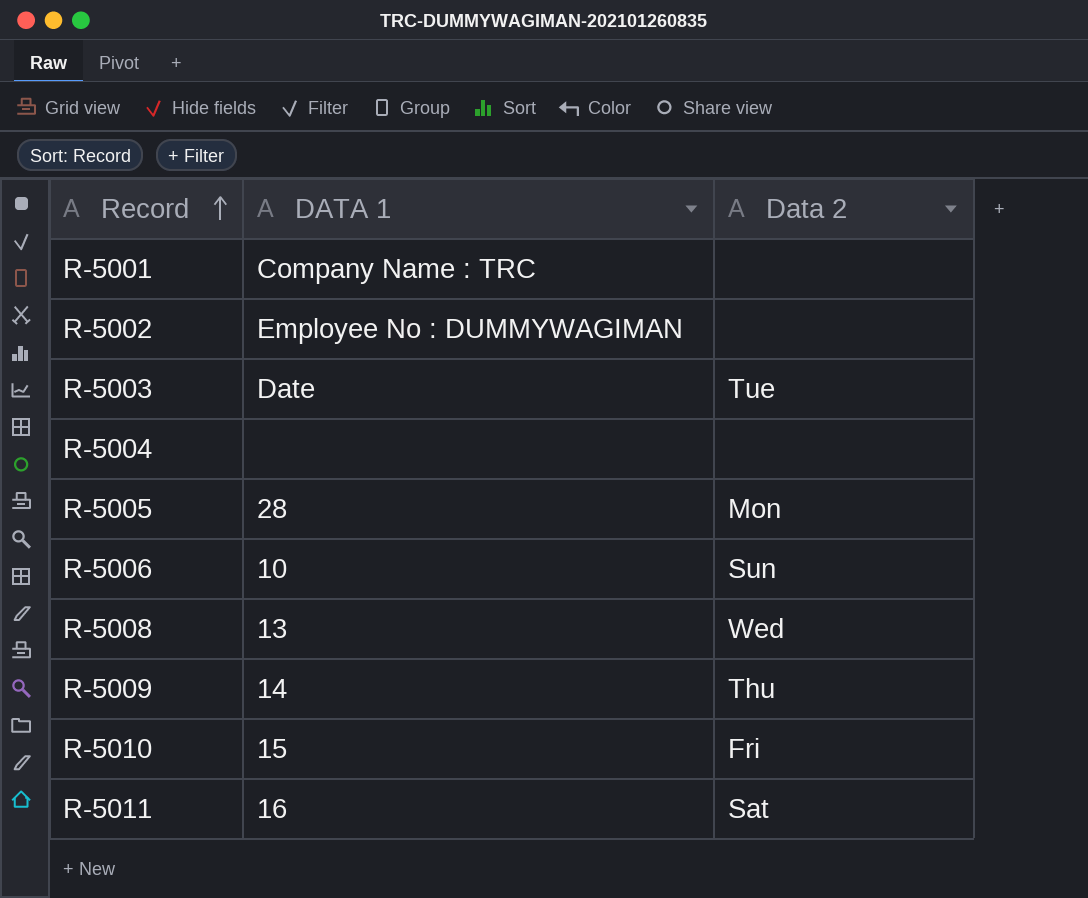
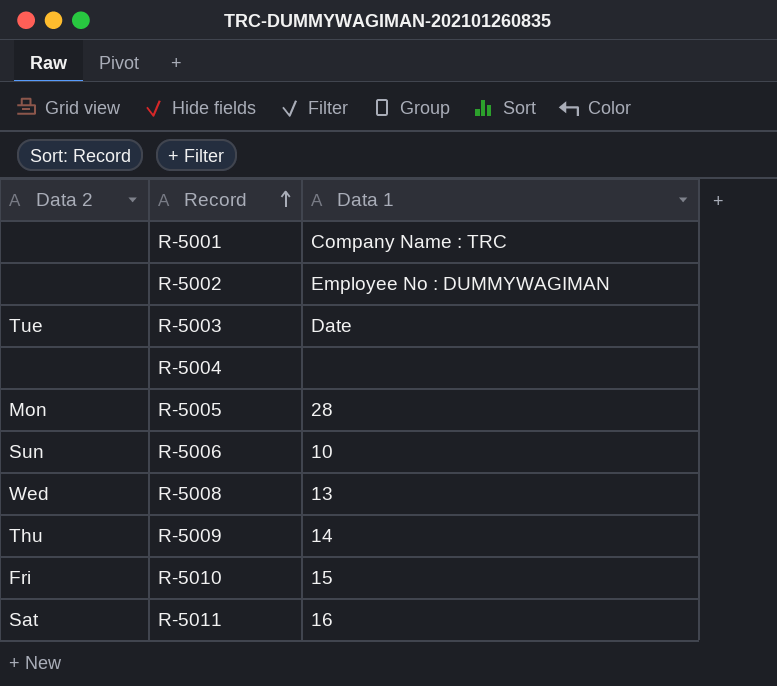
column Data 2 | position: 3 -> 1
column name: DATA 1 -> Data 1

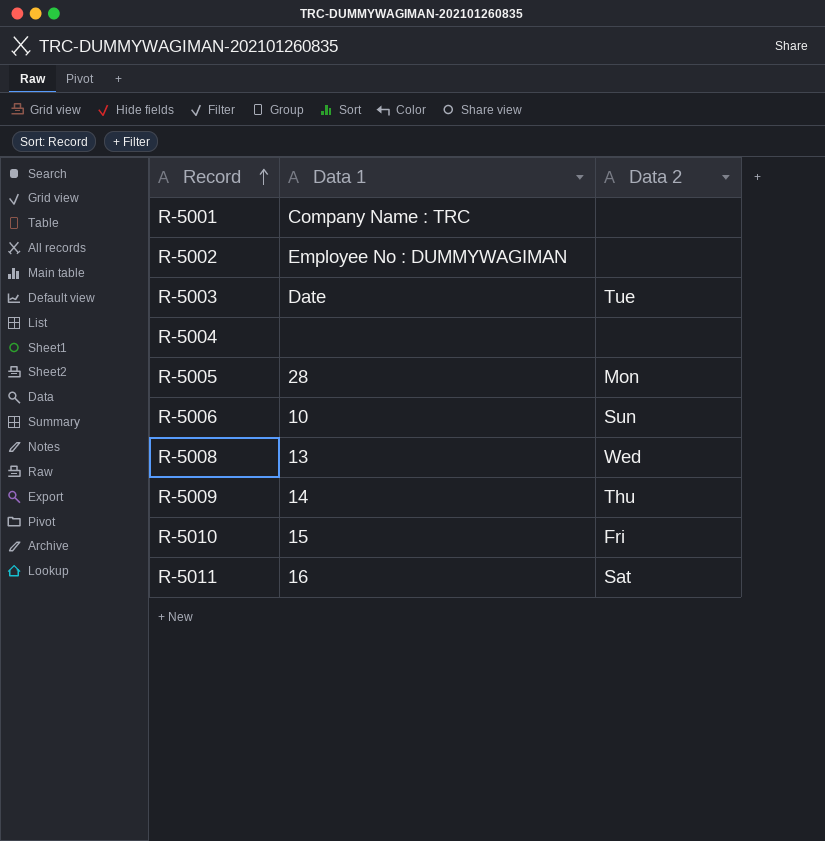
column Data 2 | position: 1 -> 3

